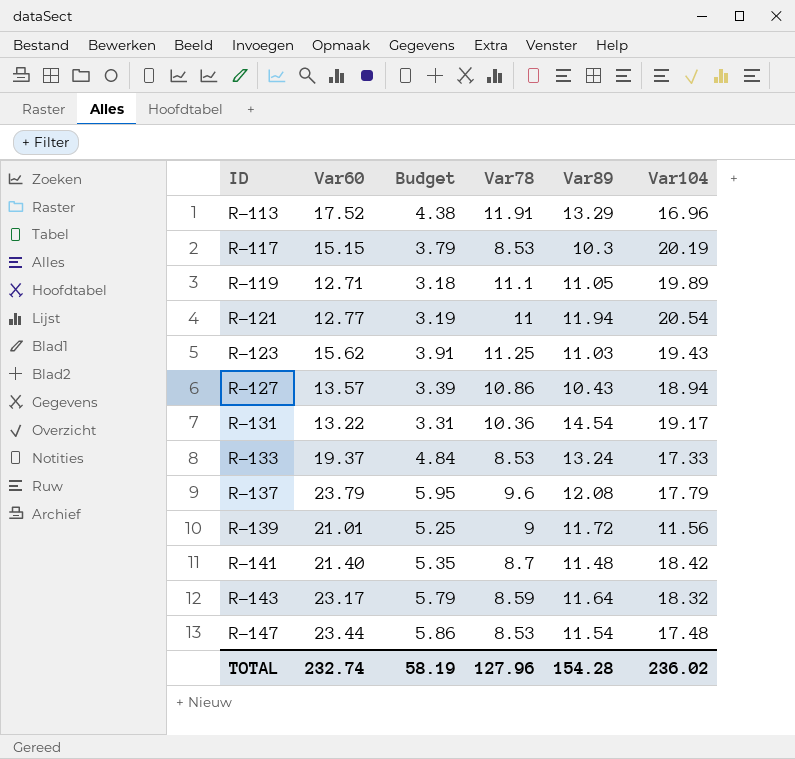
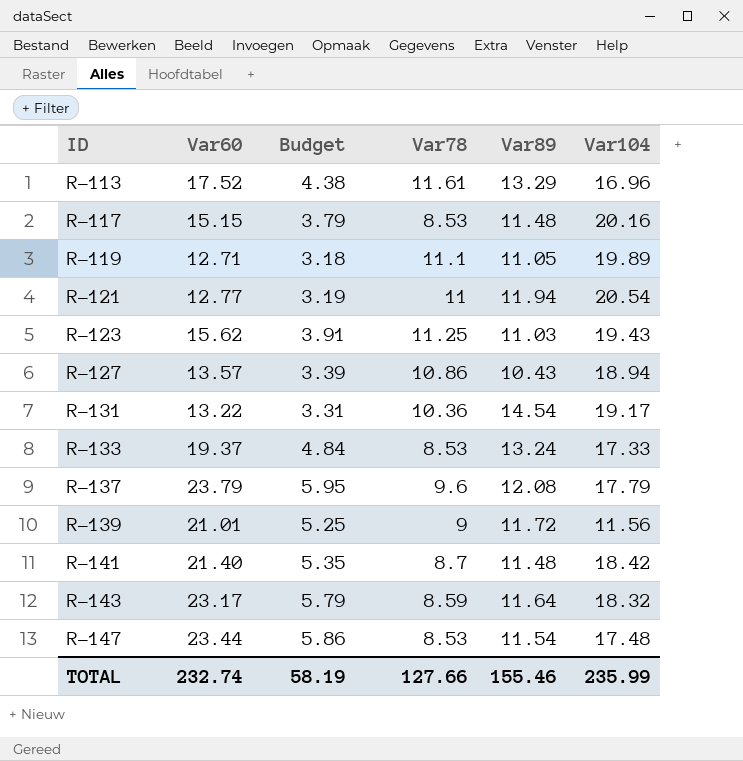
R-113 | Var78: 11.91 -> 11.61
R-117 | Var89: 10.3 -> 11.48
R-117 | Var104: 20.19 -> 20.16
TOTAL | Var78: 127.96 -> 127.66
TOTAL | Var89: 154.28 -> 155.46
TOTAL | Var104: 236.02 -> 235.99

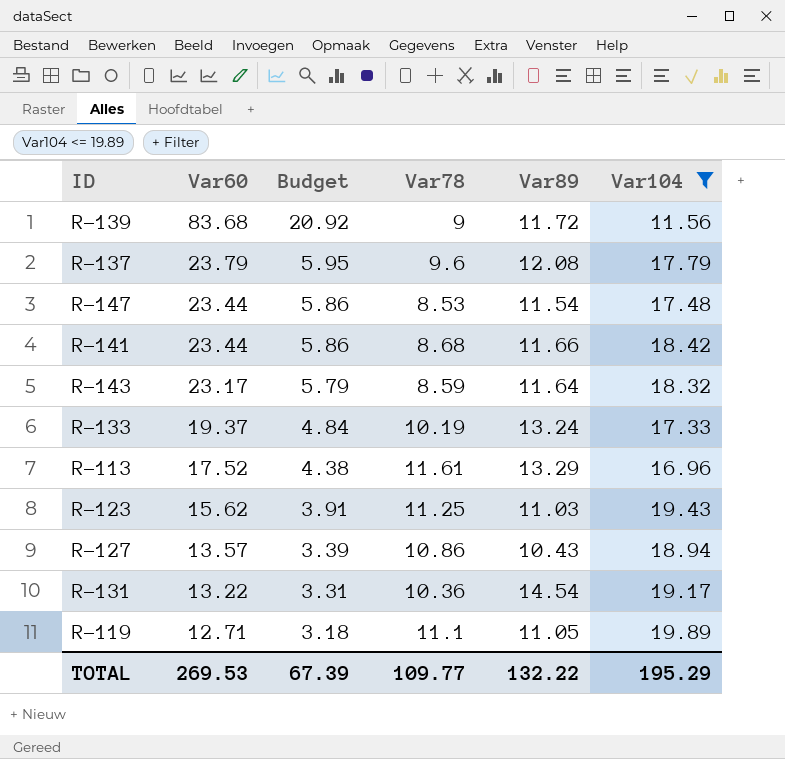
filter: none -> Var104 <= 19.89
row order: ID ascending -> Var60 descending
R-139 | Var60: 21.01 -> 83.68
R-139 | Budget: 5.25 -> 20.92
R-141 | Var60: 21.40 -> 23.44
R-141 | Budget: 5.35 -> 5.86
R-141 | Var78: 8.7 -> 8.68
R-141 | Var89: 11.48 -> 11.66
R-133 | Var78: 8.53 -> 10.19
TOTAL | Var60: 232.74 -> 269.53
TOTAL | Budget: 58.19 -> 67.39
TOTAL | Var78: 127.66 -> 109.77
TOTAL | Var89: 155.46 -> 132.22
TOTAL | Var104: 235.99 -> 195.29

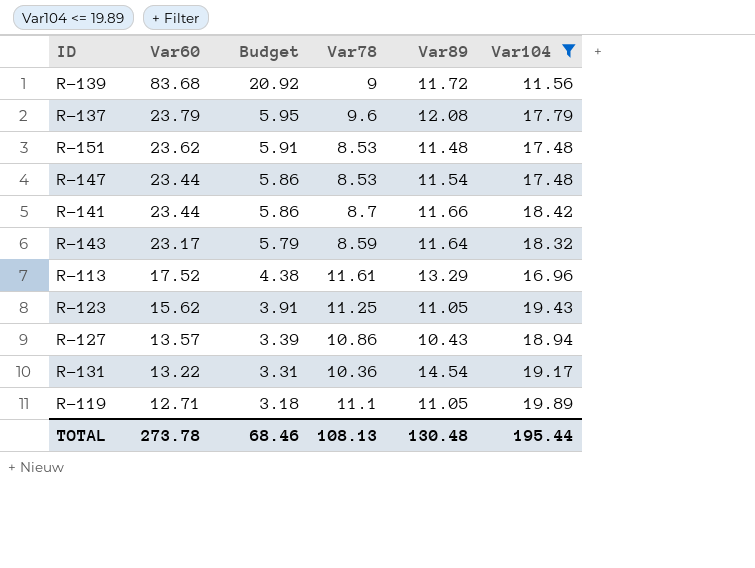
row R-133: 19.37 | 4.84 | 10.19 | 13.24 | 17.33 -> none
row R-151: none -> 23.62 | 5.91 | 8.53 | 11.48 | 17.48
R-141 | Var78: 8.68 -> 8.7
R-123 | Var89: 11.03 -> 11.05
TOTAL | Var60: 269.53 -> 273.78
TOTAL | Budget: 67.39 -> 68.46
TOTAL | Var78: 109.77 -> 108.13
TOTAL | Var89: 132.22 -> 130.48
TOTAL | Var104: 195.29 -> 195.44

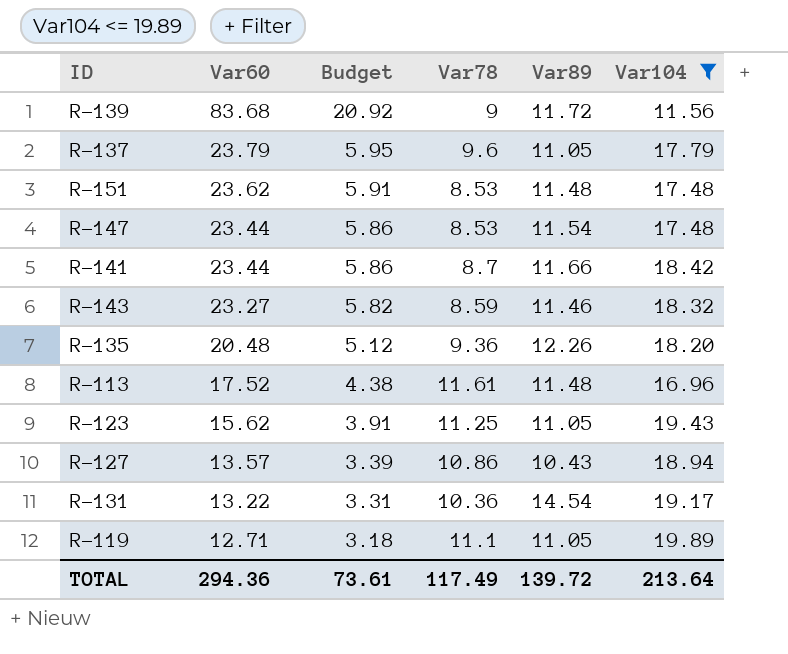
R-137 | Var89: 12.08 -> 11.05
R-143 | Var60: 23.17 -> 23.27
R-143 | Budget: 5.79 -> 5.82
R-143 | Var89: 11.64 -> 11.46
row R-135: none -> 20.48 | 5.12 | 9.36 | 12.26 | 18.20
R-113 | Var89: 13.29 -> 11.48
TOTAL | Var60: 273.78 -> 294.36
TOTAL | Budget: 68.46 -> 73.61
TOTAL | Var78: 108.13 -> 117.49
TOTAL | Var89: 130.48 -> 139.72
TOTAL | Var104: 195.44 -> 213.64

